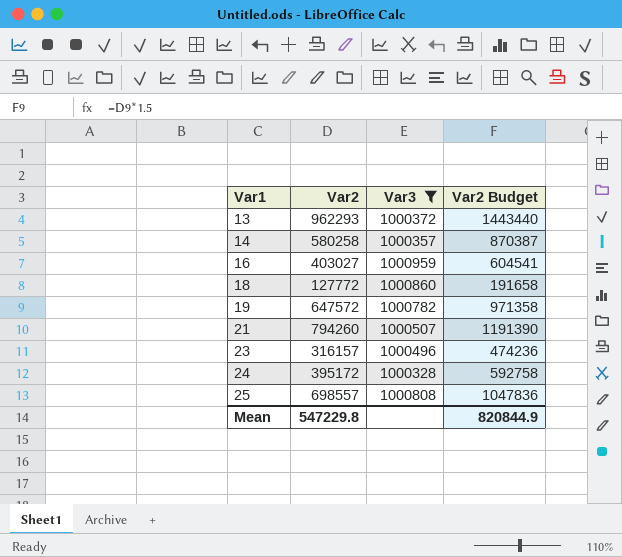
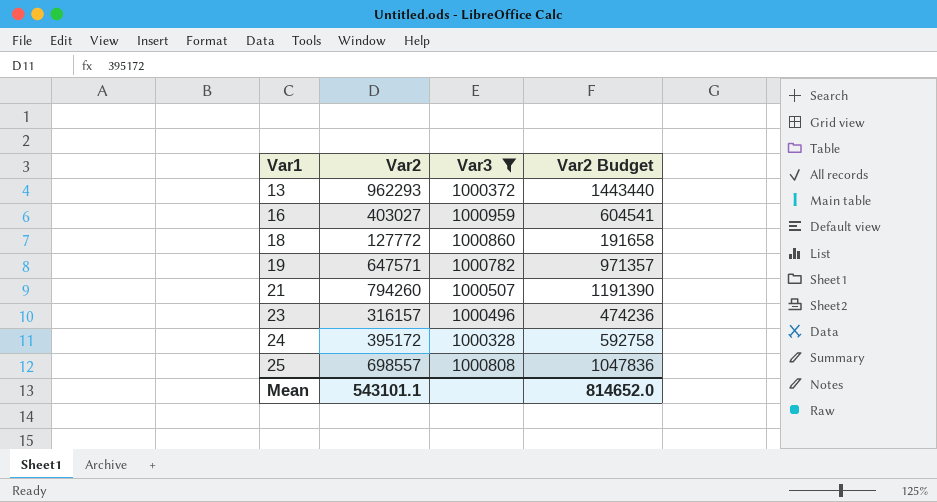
row 14: 580258 | 1000357 | 870387 -> none
19 | Var2: 647572 -> 647571
19 | Var2 Budget: 971358 -> 971357
Mean | Var2: 547229.8 -> 543101.1
Mean | Var2 Budget: 820844.9 -> 814652.0

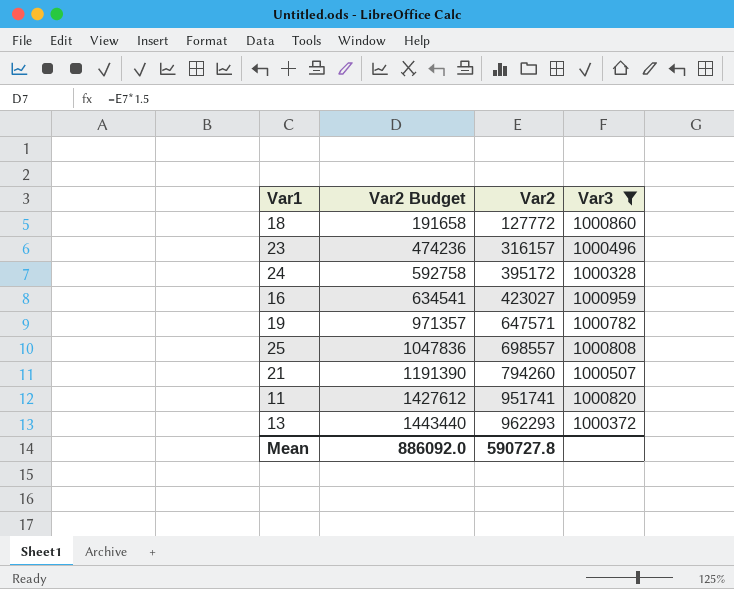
row order: Var1 ascending -> Var2 Budget ascending
column Var2 Budget | position: 4 -> 2
16 | Var2 Budget: 604541 -> 634541
16 | Var2: 403027 -> 423027
row 11: none -> 1427612 | 951741 | 1000820
Mean | Var2 Budget: 814652.0 -> 886092.0
Mean | Var2: 543101.1 -> 590727.8

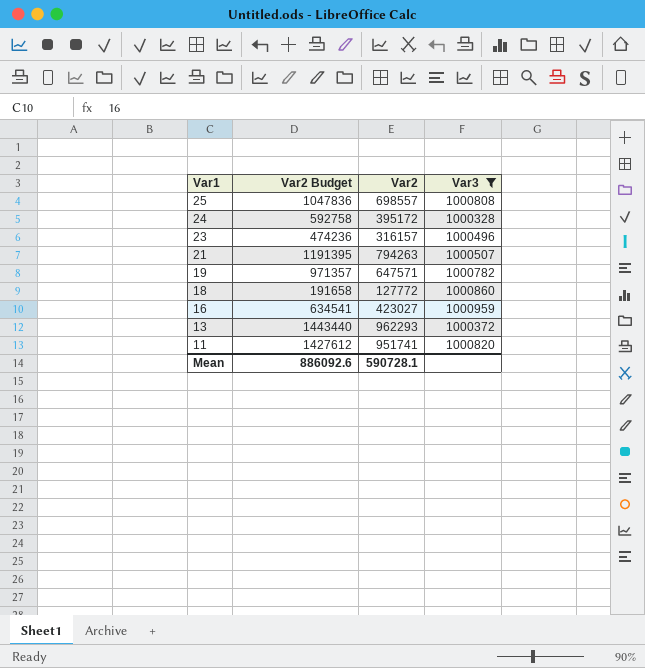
row order: Var2 Budget ascending -> Var1 descending
21 | Var2 Budget: 1191390 -> 1191395
21 | Var2: 794260 -> 794263
Mean | Var2 Budget: 886092.0 -> 886092.6
Mean | Var2: 590727.8 -> 590728.1

